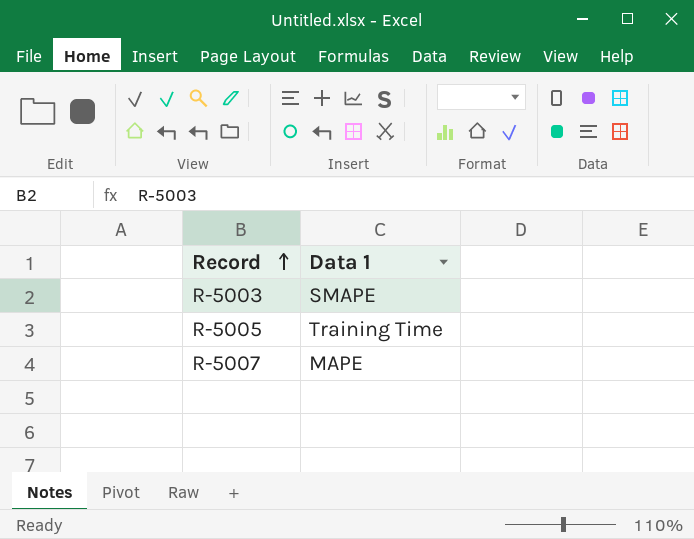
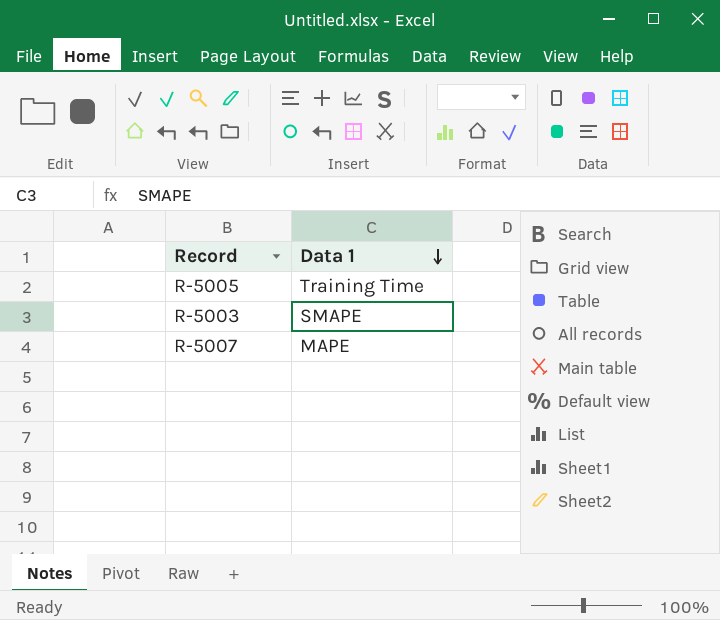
row order: Record ascending -> Data 1 descending

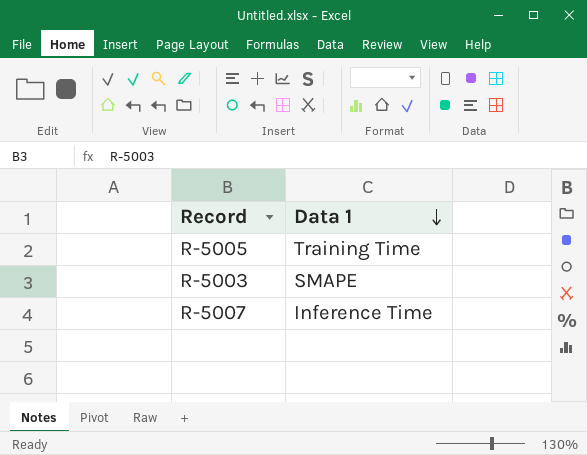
R-5007 | Data 1: MAPE -> Inference Time

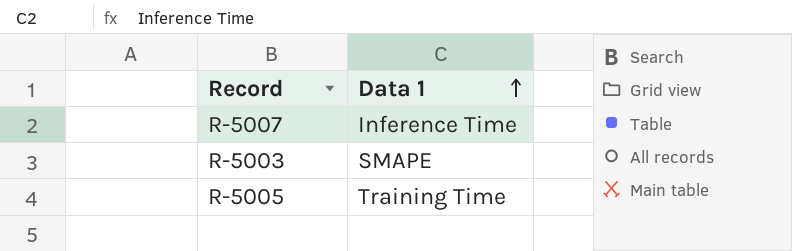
row order: Data 1 descending -> Data 1 ascending

